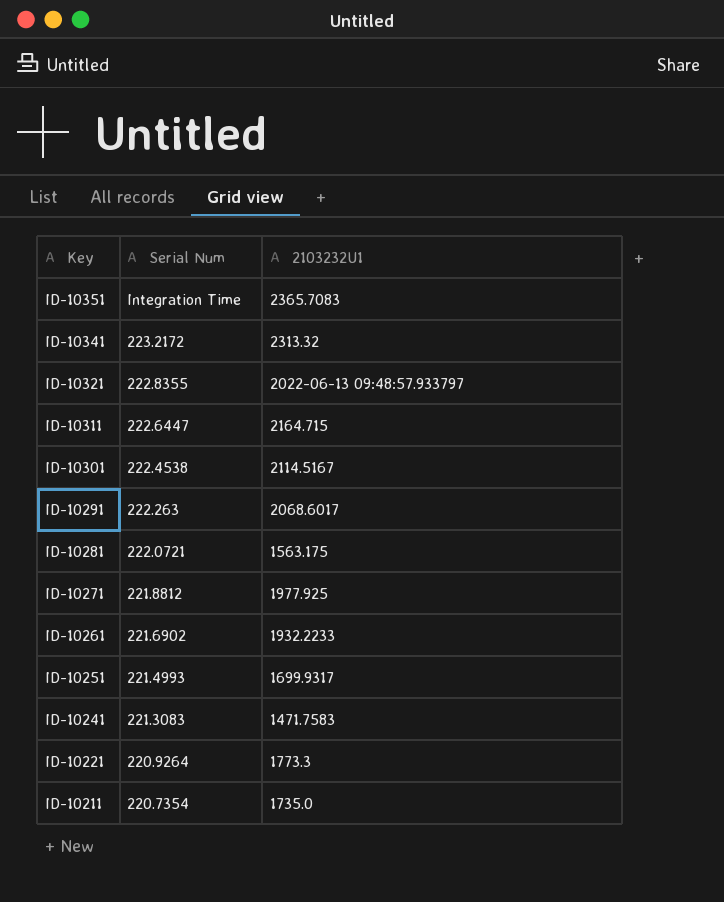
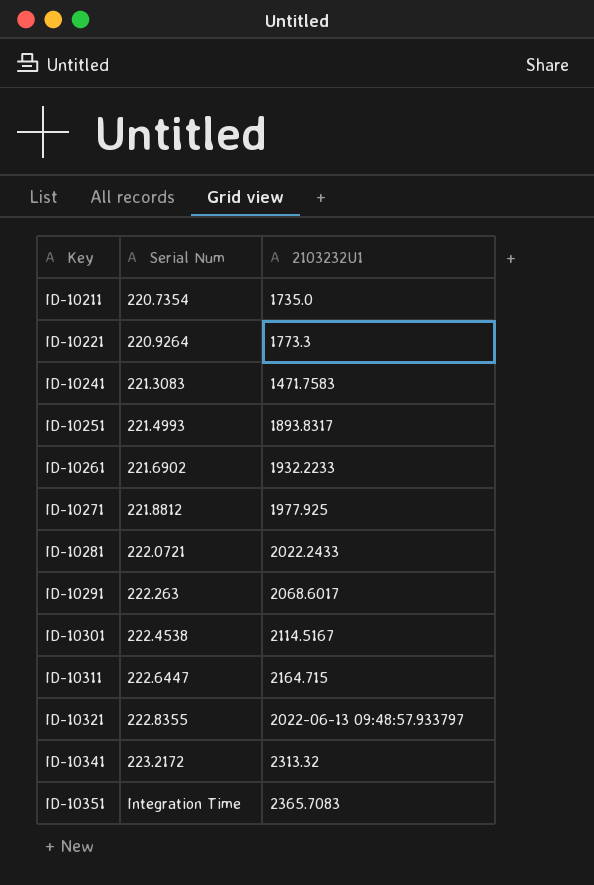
row order: Key descending -> Key ascending
ID-10251 | 2103232U1: 1699.9317 -> 1893.8317
ID-10281 | 2103232U1: 1563.175 -> 2022.2433

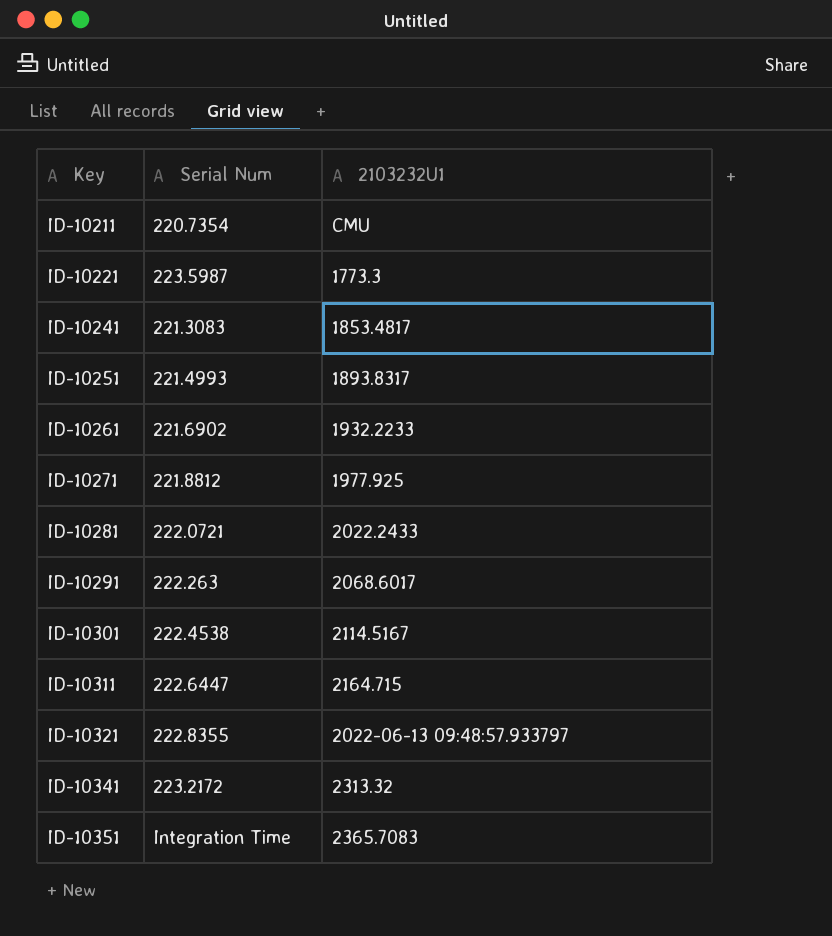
ID-10211 | 2103232U1: 1735.0 -> CMU
ID-10221 | Serial Num: 220.9264 -> 223.5987
ID-10241 | 2103232U1: 1471.7583 -> 1853.4817

